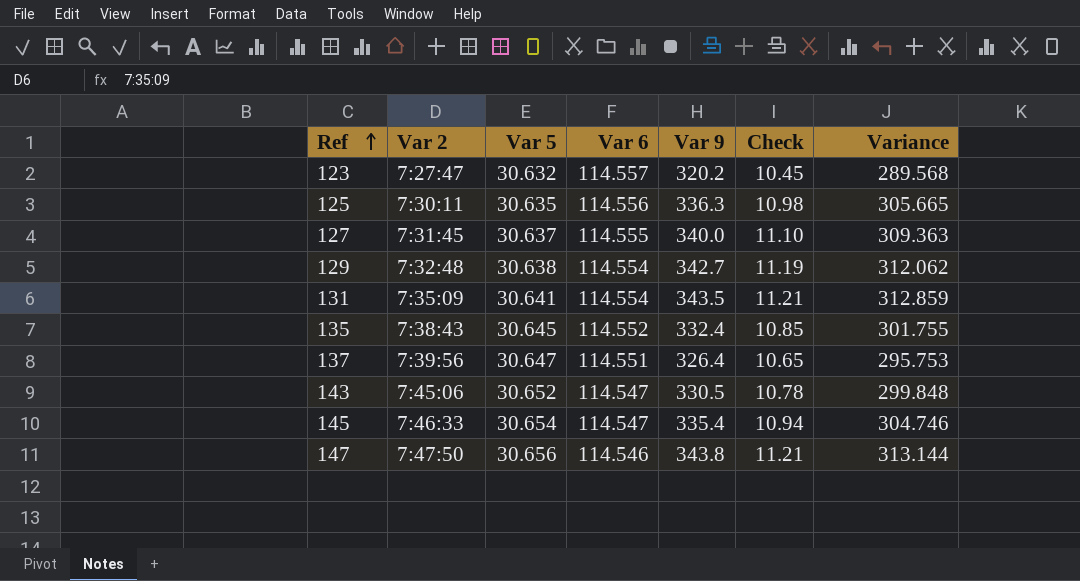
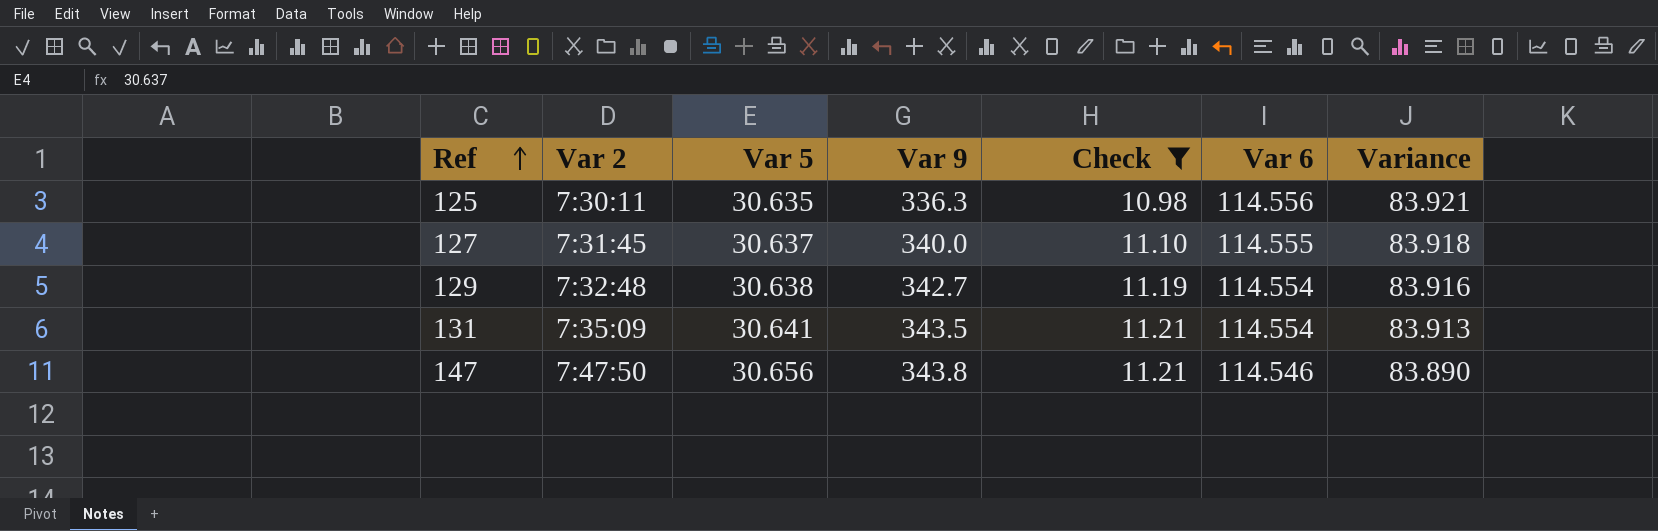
filter: none -> Check >= 10.98
column Var 6 | position: 4 -> 6
column Variance | formula: [Var 9] - [Var 5] -> [Var 6] - [Var 5]

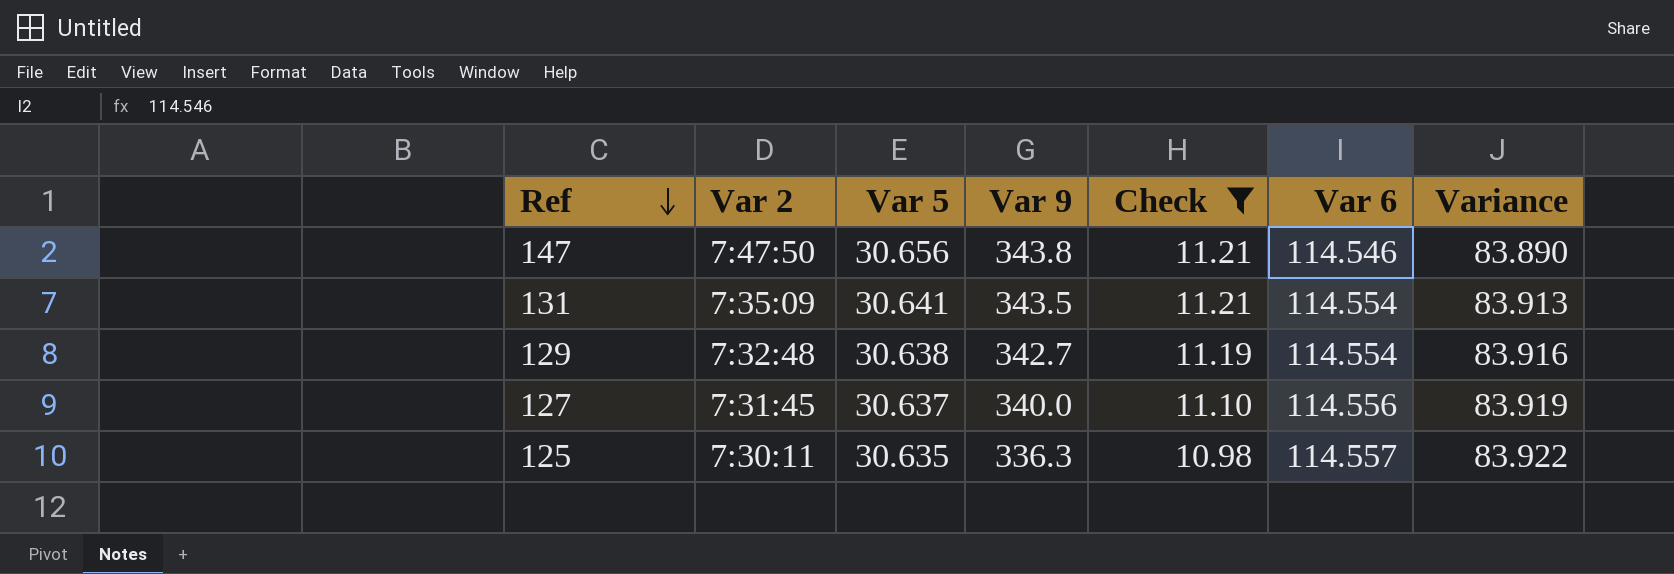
row order: Ref ascending -> Ref descending
127 | Var 6: 114.555 -> 114.556
127 | Variance: 83.918 -> 83.919
125 | Var 6: 114.556 -> 114.557
125 | Variance: 83.921 -> 83.922

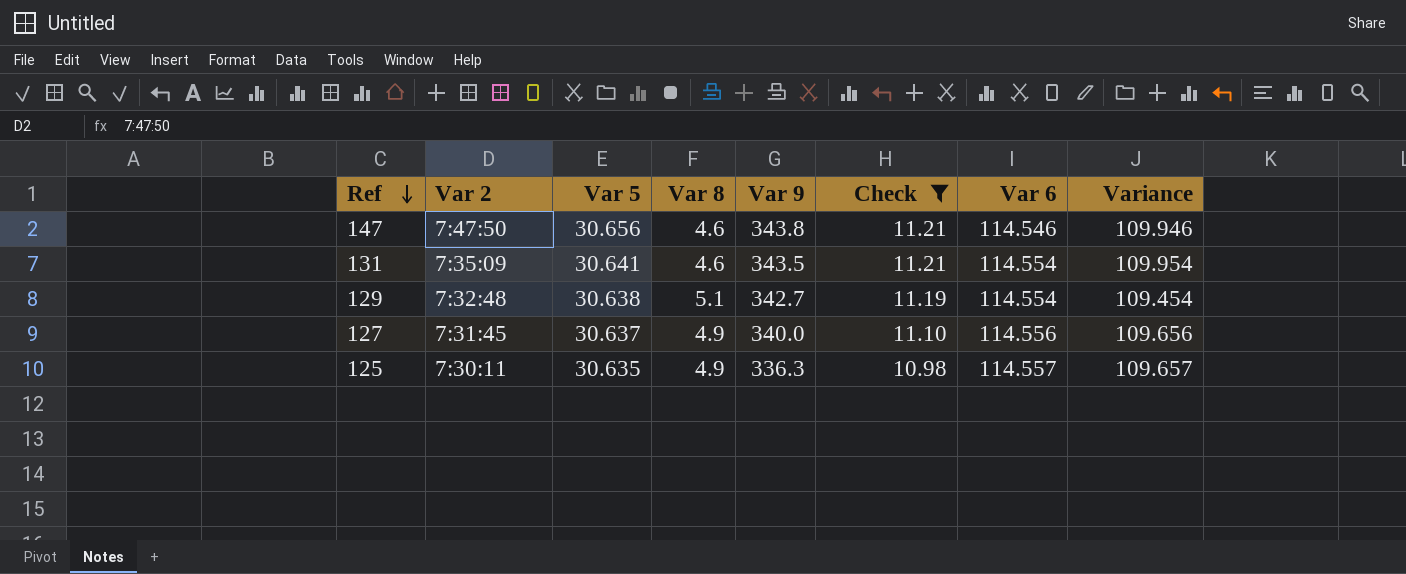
column Var 8 | position: none -> 4
column Variance | formula: [Var 6] - [Var 5] -> [Var 6] - [Var 8]

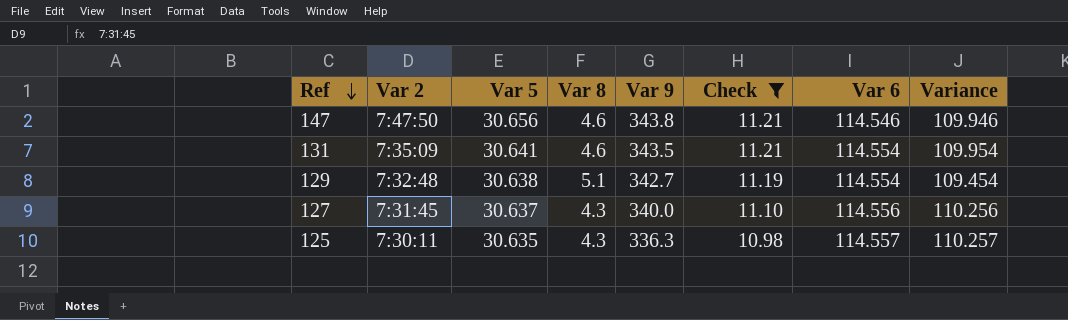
127 | Var 8: 4.9 -> 4.3
127 | Variance: 109.656 -> 110.256
125 | Var 8: 4.9 -> 4.3
125 | Variance: 109.657 -> 110.257

